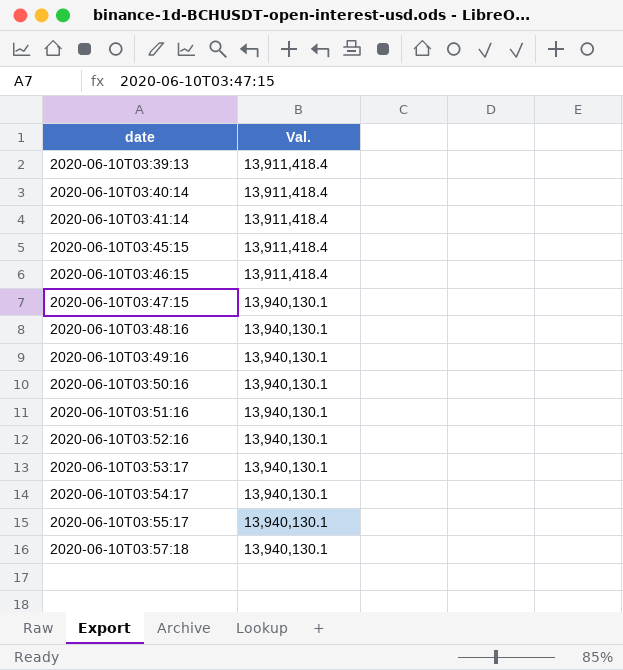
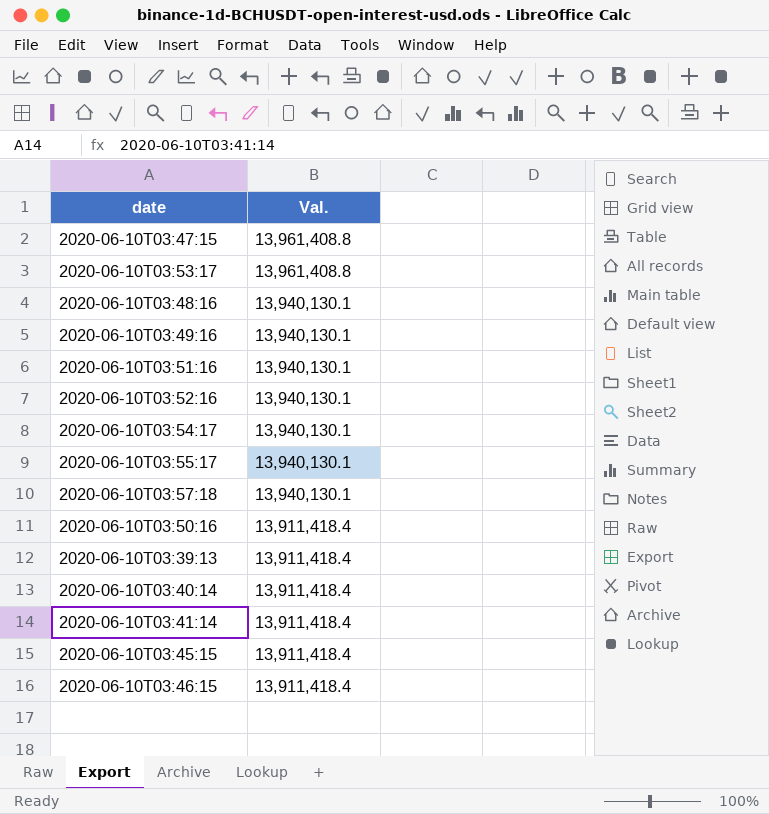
row order: date ascending -> Val. descending
2020-06-10T03:47:15 | Val.: 13,940,130.1 -> 13,961,408.8
2020-06-10T03:53:17 | Val.: 13,940,130.1 -> 13,961,408.8
2020-06-10T03:50:16 | Val.: 13,940,130.1 -> 13,911,418.4

